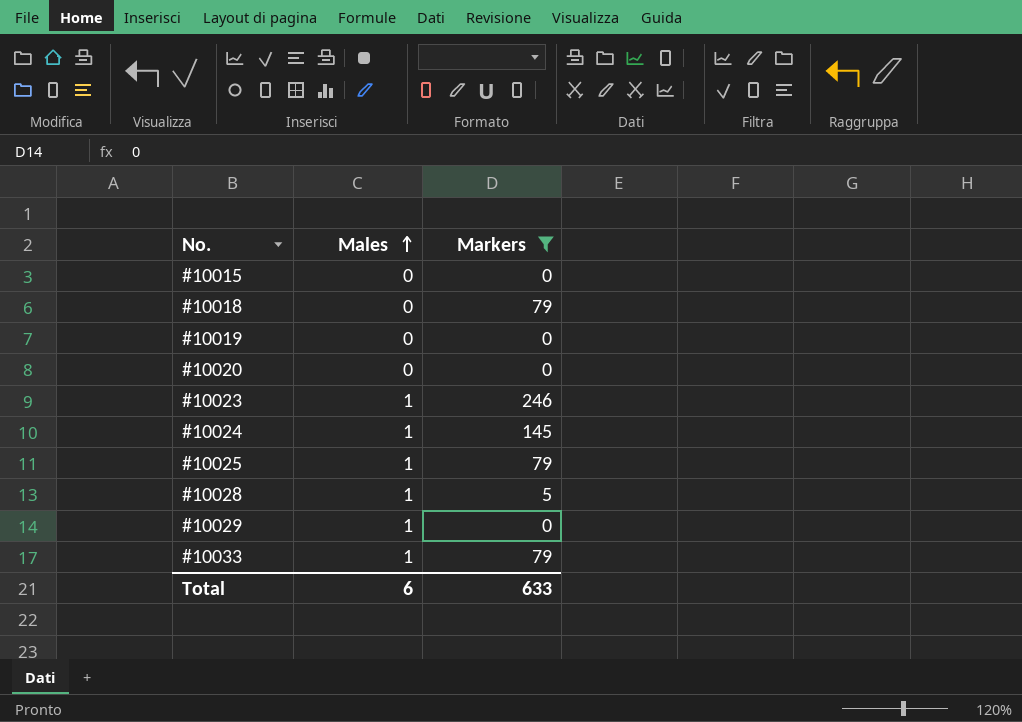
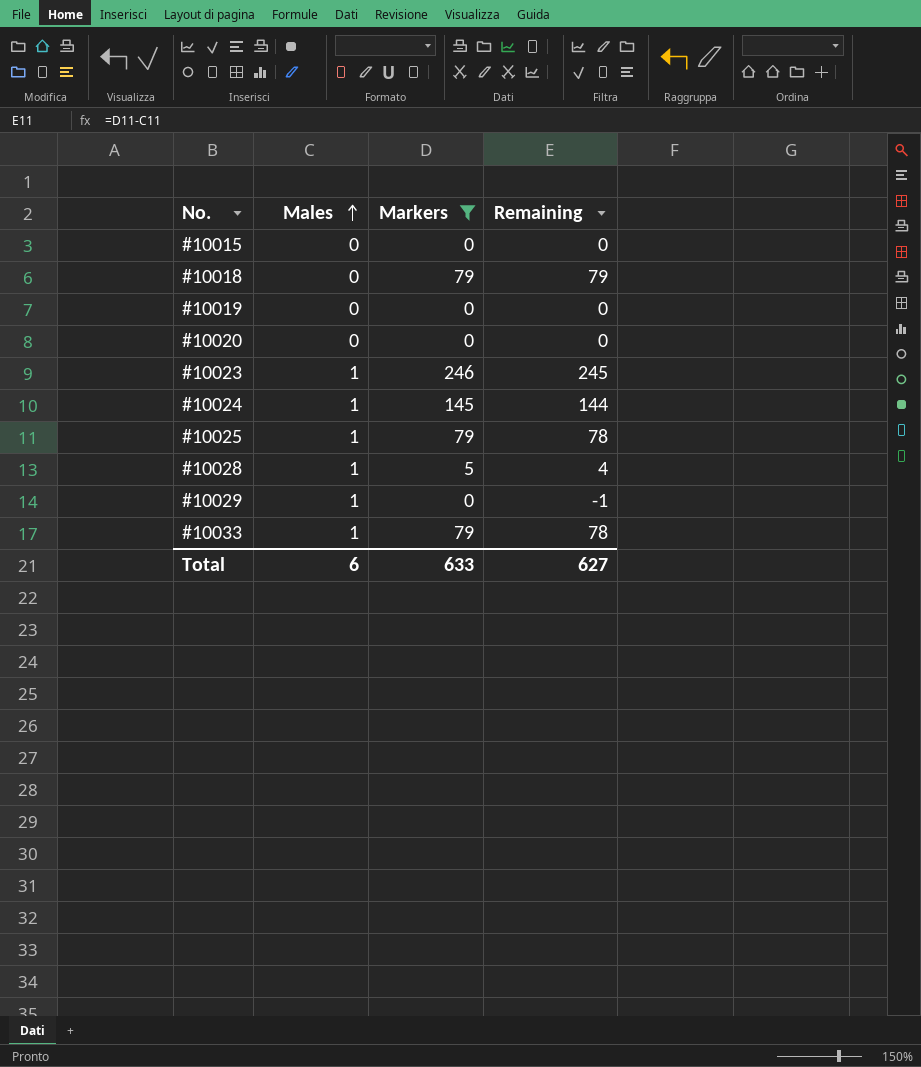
column Remaining | formula: none -> [Markers] - [Males]

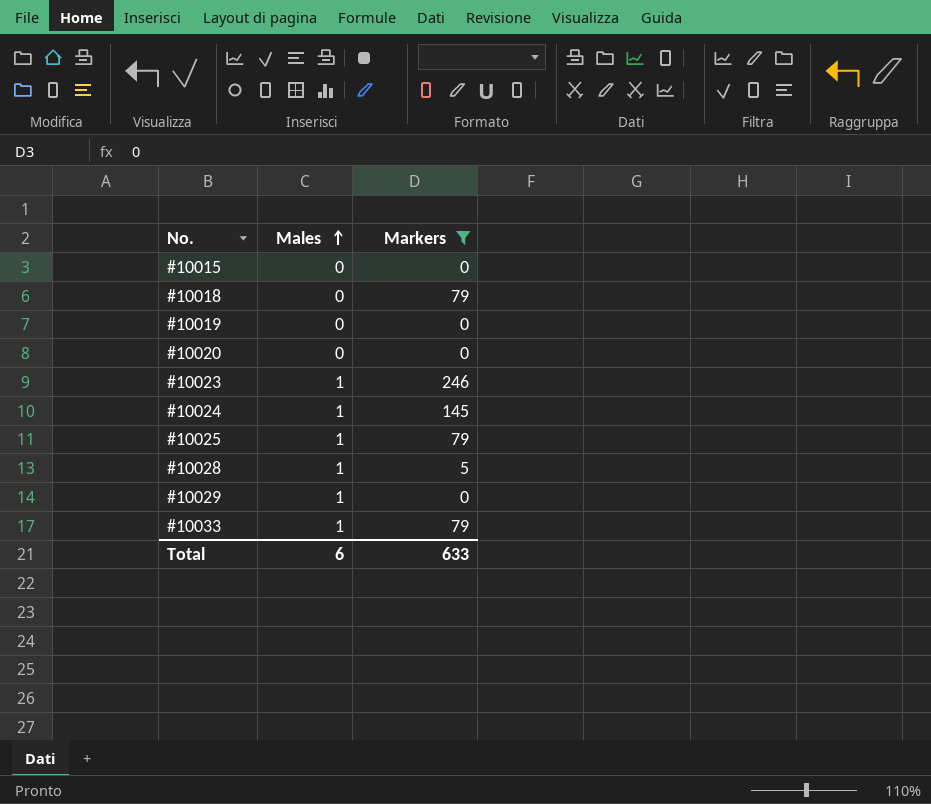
column Remaining | formula: [Markers] - [Males] -> none

